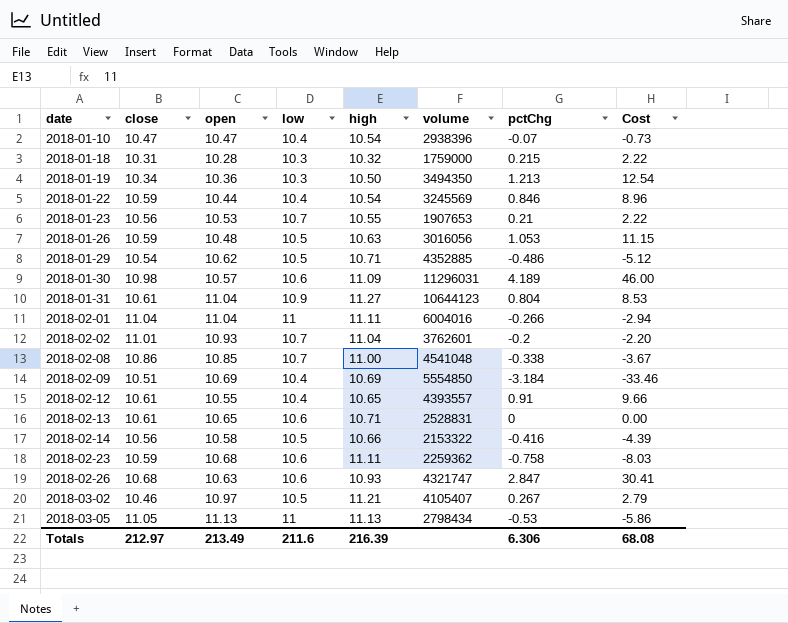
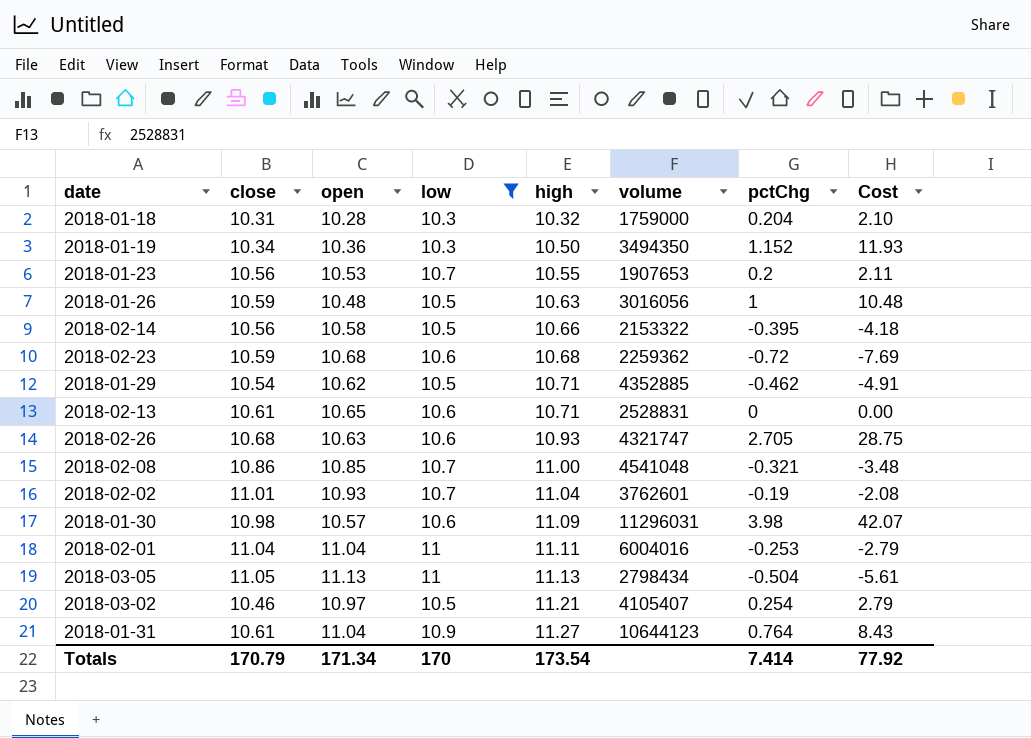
filter: none -> low != 10.4
row order: date ascending -> high ascending
column Cost | formula: [close] * [pctChg] -> [open] * [pctChg]
2018-01-18 | pctChg: 0.215 -> 0.204
2018-01-19 | pctChg: 1.213 -> 1.152
2018-01-23 | pctChg: 0.21 -> 0.2
2018-01-26 | pctChg: 1.053 -> 1
2018-02-14 | pctChg: -0.416 -> -0.395
2018-02-23 | high: 11.11 -> 10.68
2018-02-23 | pctChg: -0.758 -> -0.72
2018-01-29 | pctChg: -0.486 -> -0.462
2018-02-26 | pctChg: 2.847 -> 2.705
2018-02-08 | pctChg: -0.338 -> -0.321
2018-02-02 | pctChg: -0.2 -> -0.19
2018-01-30 | pctChg: 4.189 -> 3.98
2018-02-01 | pctChg: -0.266 -> -0.253
2018-03-05 | pctChg: -0.53 -> -0.504
2018-03-02 | pctChg: 0.267 -> 0.254
2018-01-31 | pctChg: 0.804 -> 0.764
Totals | close: 212.97 -> 170.79
Totals | open: 213.49 -> 171.34
Totals | low: 211.6 -> 170
Totals | high: 216.39 -> 173.54
Totals | pctChg: 6.306 -> 7.414
Totals | Cost: 68.08 -> 77.92

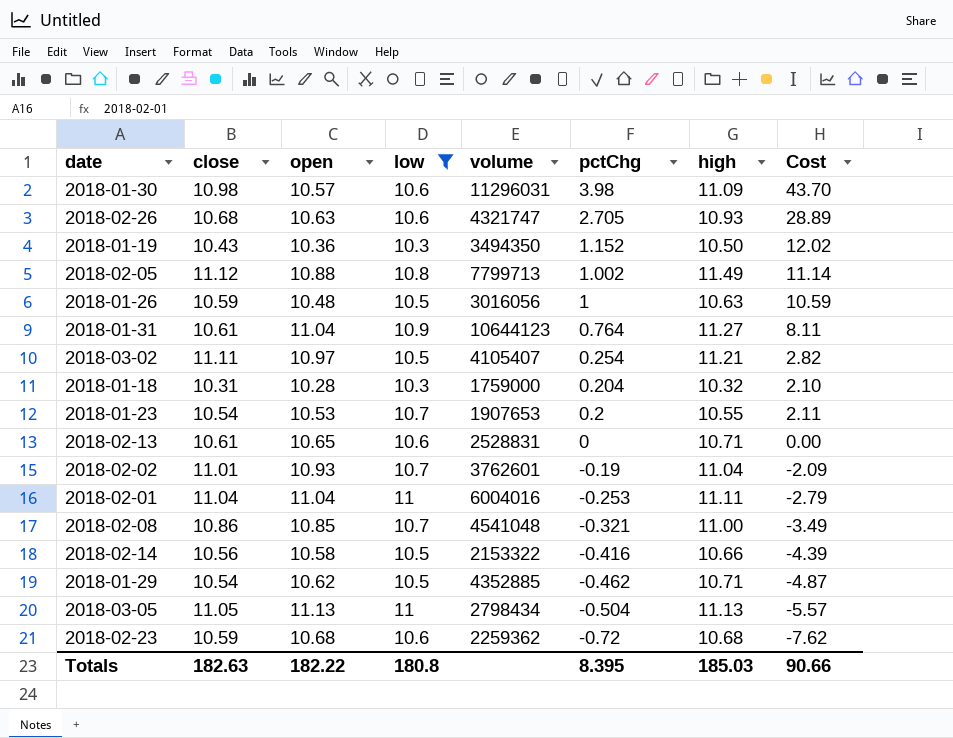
row order: high ascending -> pctChg descending
column high | position: 5 -> 7
column Cost | formula: [open] * [pctChg] -> [close] * [pctChg]
2018-01-19 | close: 10.34 -> 10.43
row 2018-02-05: none -> 11.12 | 10.88 | 10.8 | 7799713 | 1.002 | 11.49 | 11.14
2018-03-02 | close: 10.46 -> 11.11
2018-01-23 | close: 10.56 -> 10.54
2018-02-14 | pctChg: -0.395 -> -0.416
Totals | close: 170.79 -> 182.63
Totals | open: 171.34 -> 182.22
Totals | low: 170 -> 180.8
Totals | pctChg: 7.414 -> 8.395
Totals | high: 173.54 -> 185.03
Totals | Cost: 77.92 -> 90.66

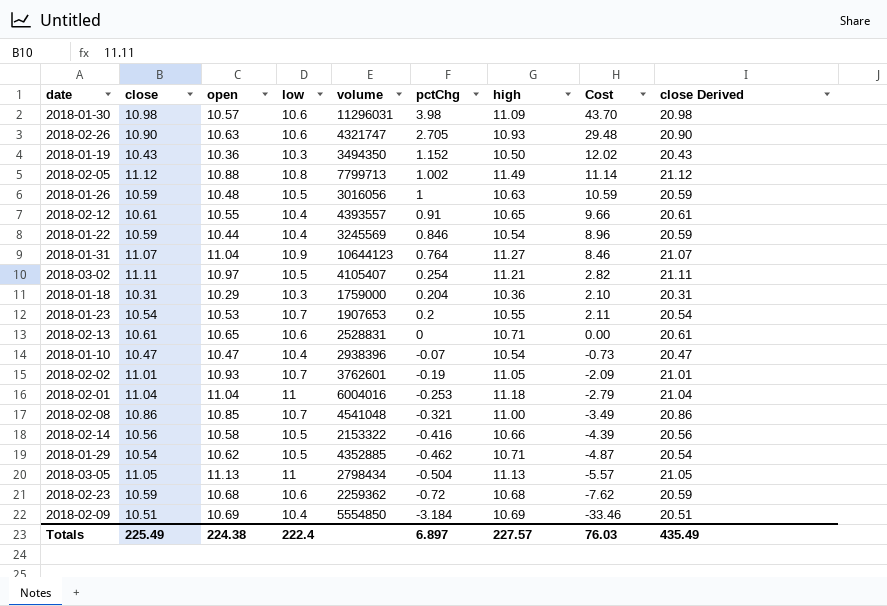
filter: low != 10.4 -> none
column close Derived | formula: none -> [close] + 10
2018-02-26 | close: 10.68 -> 10.90
2018-02-26 | Cost: 28.89 -> 29.48
2018-01-31 | close: 10.61 -> 11.07
2018-01-31 | Cost: 8.11 -> 8.46
2018-01-18 | open: 10.28 -> 10.29
2018-01-18 | high: 10.32 -> 10.36
2018-02-02 | high: 11.04 -> 11.05
2018-02-01 | high: 11.11 -> 11.18
Totals | close: 182.63 -> 225.49
Totals | open: 182.22 -> 224.38
Totals | low: 180.8 -> 222.4
Totals | pctChg: 8.395 -> 6.897
Totals | high: 185.03 -> 227.57
Totals | Cost: 90.66 -> 76.03

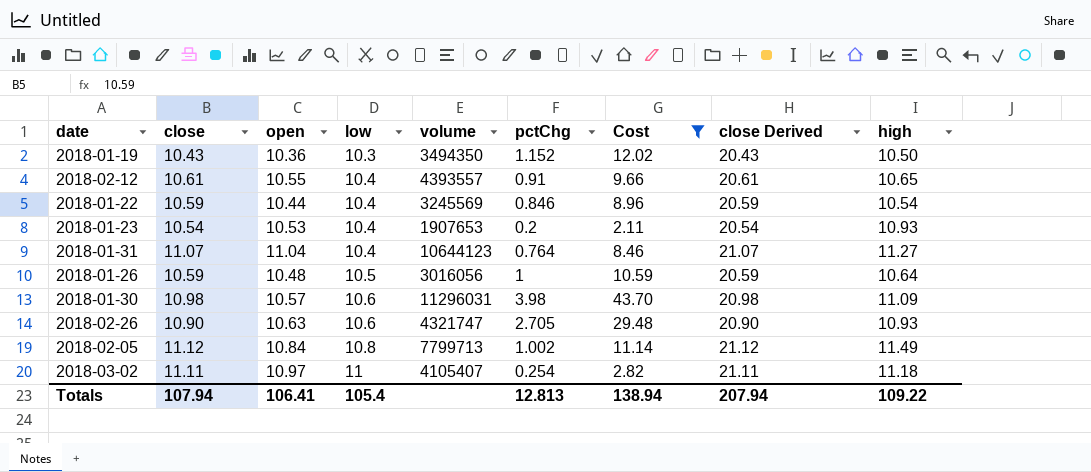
filter: none -> Cost >= 2.11
row order: pctChg descending -> low ascending
column high | position: 7 -> 9
2018-01-23 | low: 10.7 -> 10.4
2018-01-23 | high: 10.55 -> 10.93
2018-01-31 | low: 10.9 -> 10.4
2018-01-26 | high: 10.63 -> 10.64
2018-02-05 | open: 10.88 -> 10.84
2018-03-02 | low: 10.5 -> 11
2018-03-02 | high: 11.21 -> 11.18
Totals | close: 225.49 -> 107.94
Totals | open: 224.38 -> 106.41
Totals | low: 222.4 -> 105.4
Totals | pctChg: 6.897 -> 12.813
Totals | Cost: 76.03 -> 138.94
Totals | close Derived: 435.49 -> 207.94
Totals | high: 227.57 -> 109.22

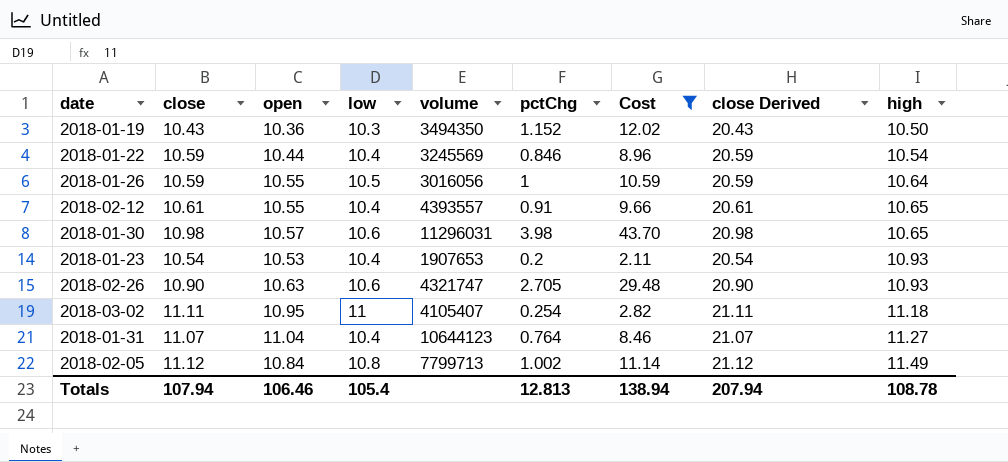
row order: low ascending -> high ascending
2018-01-26 | open: 10.48 -> 10.55
2018-01-30 | high: 11.09 -> 10.65
2018-03-02 | open: 10.97 -> 10.95
Totals | open: 106.41 -> 106.46
Totals | high: 109.22 -> 108.78

